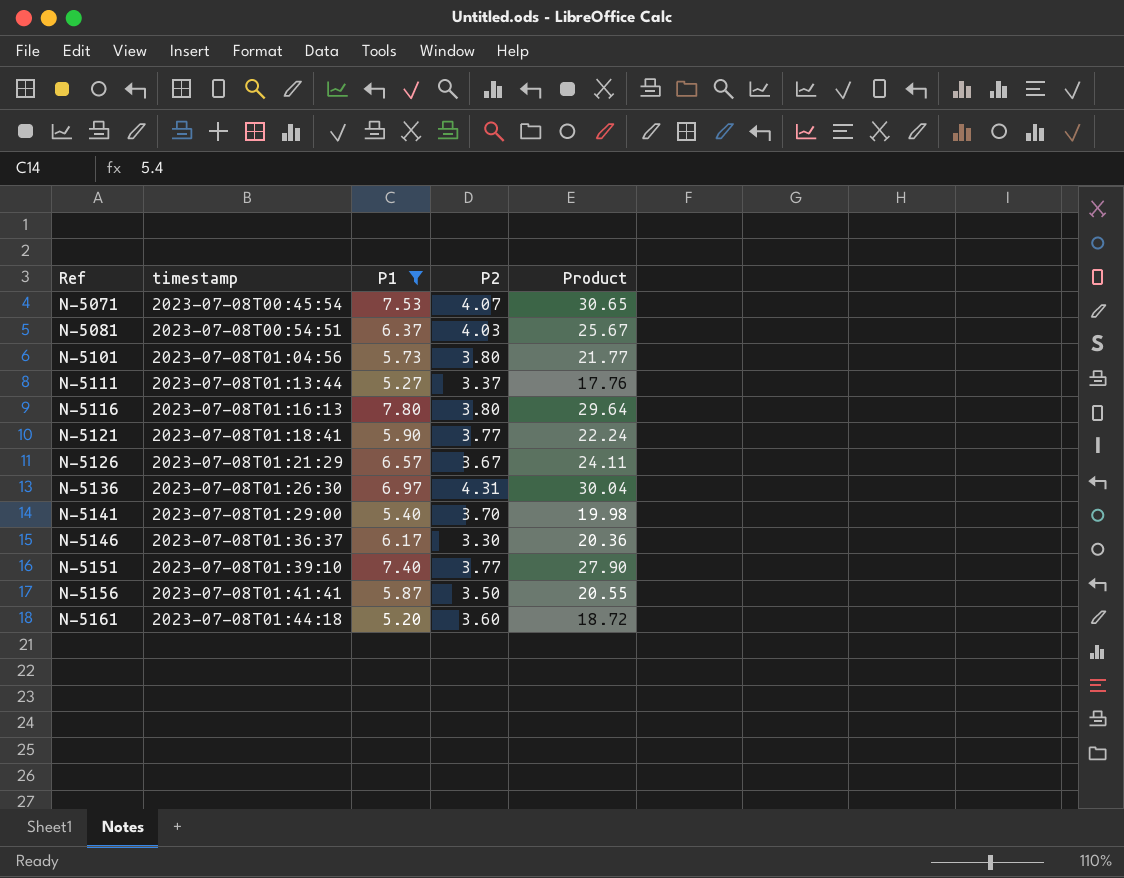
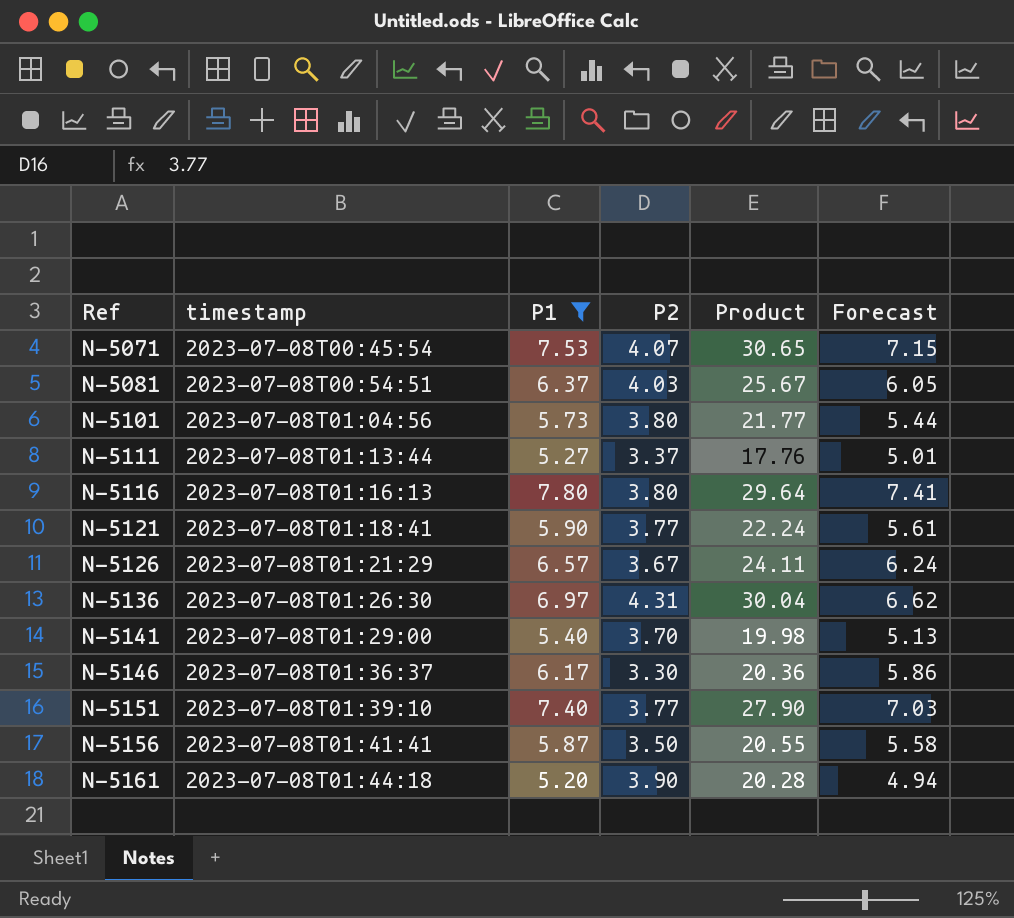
column Forecast | formula: none -> [P1] * 0.95
N-5161 | P2: 3.60 -> 3.90
N-5161 | Product: 18.72 -> 20.28

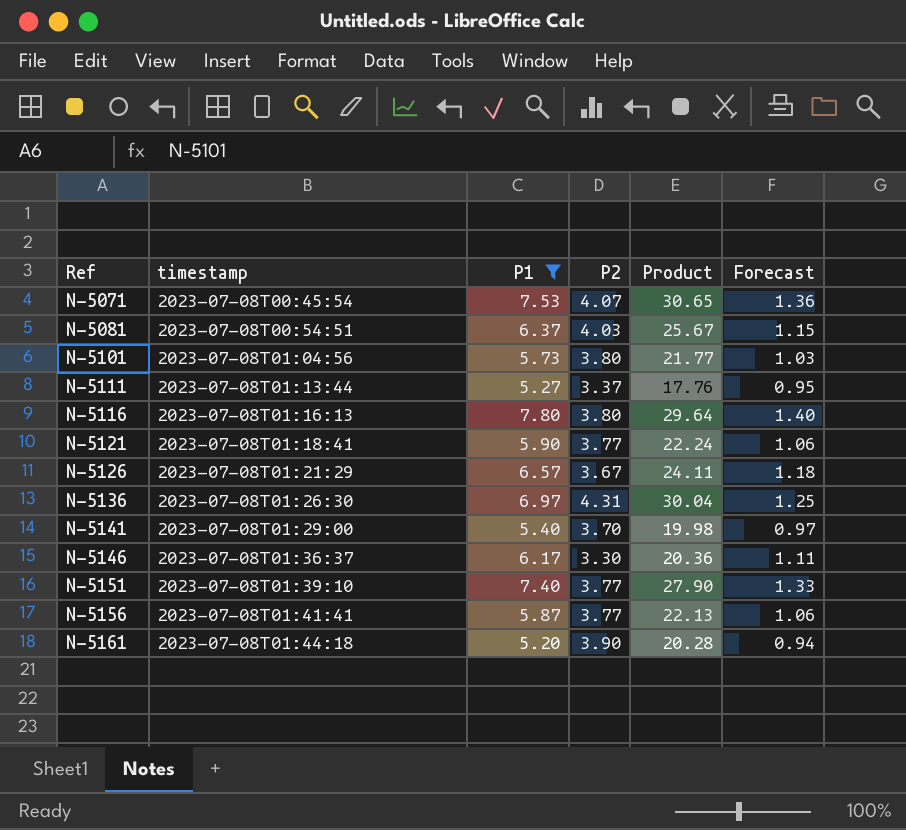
column Forecast | formula: [P1] * 0.95 -> [P1] * 0.18
N-5156 | P2: 3.50 -> 3.77
N-5156 | Product: 20.55 -> 22.13

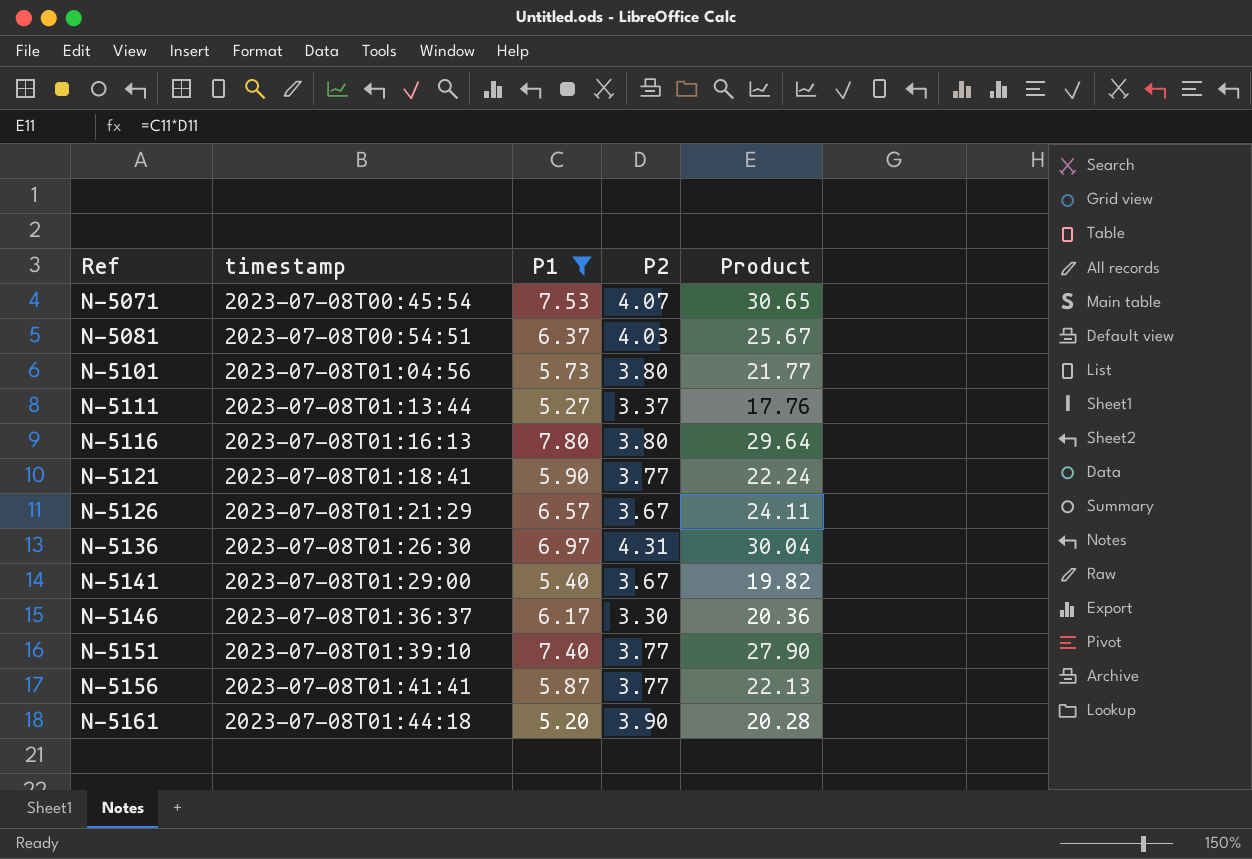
column Forecast | formula: [P1] * 0.18 -> none
N-5141 | P2: 3.70 -> 3.67
N-5141 | Product: 19.98 -> 19.82

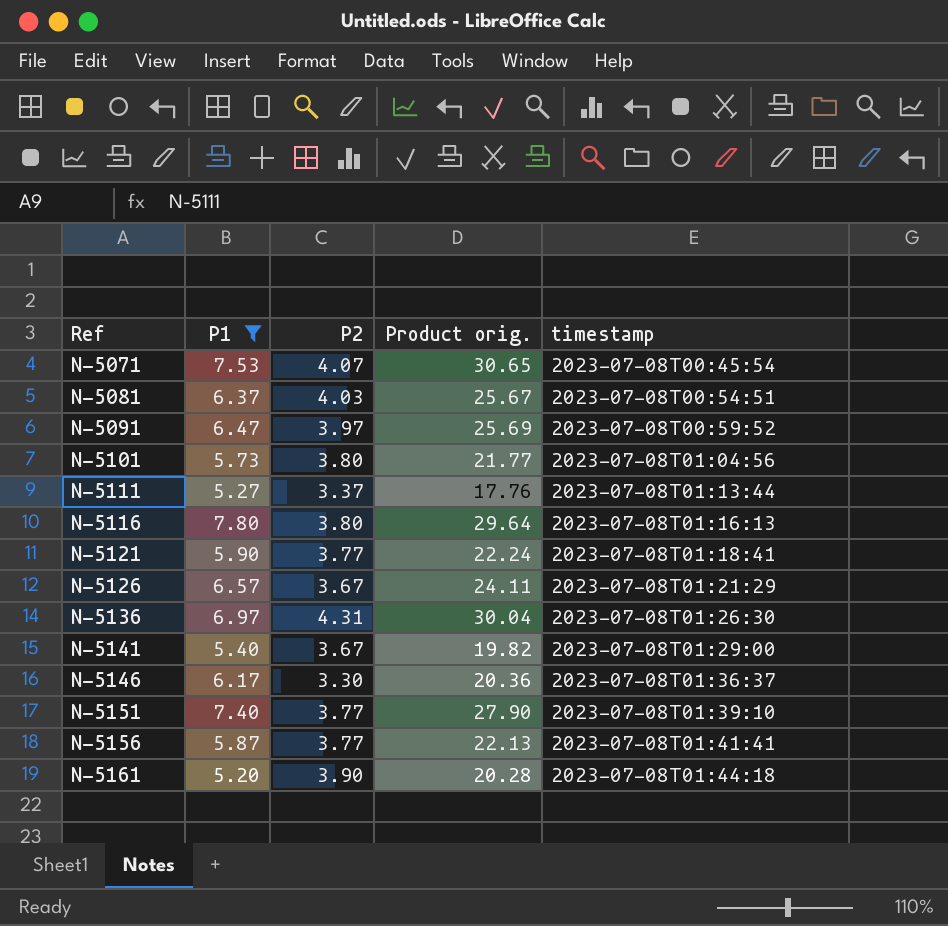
column name: Product -> Product orig.
column timestamp | position: 2 -> 5
row N-5091: none -> 6.47 | 3.97 | 25.69 | 2023-07-08T00:59:52

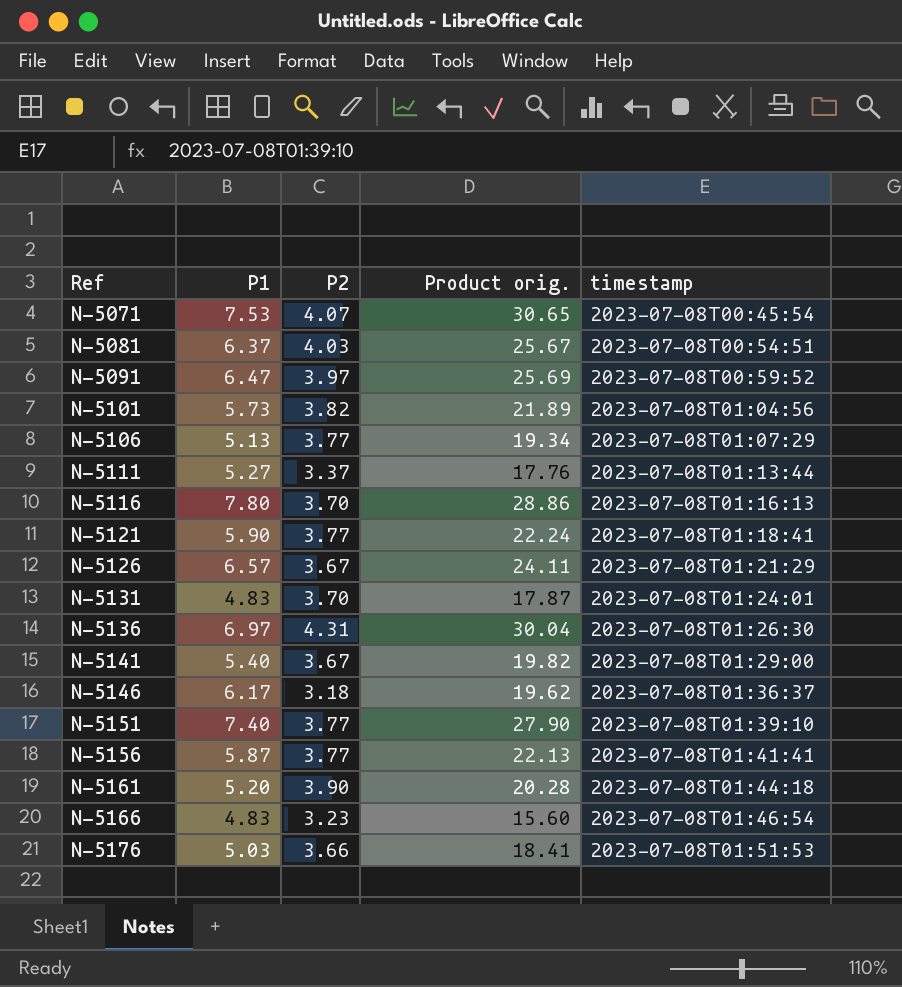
filter: P1 >= 5.20 -> none
N-5101 | P2: 3.80 -> 3.82
N-5101 | Product orig.: 21.77 -> 21.89
N-5116 | P2: 3.80 -> 3.70
N-5116 | Product orig.: 29.64 -> 28.86
N-5146 | P2: 3.30 -> 3.18
N-5146 | Product orig.: 20.36 -> 19.62

